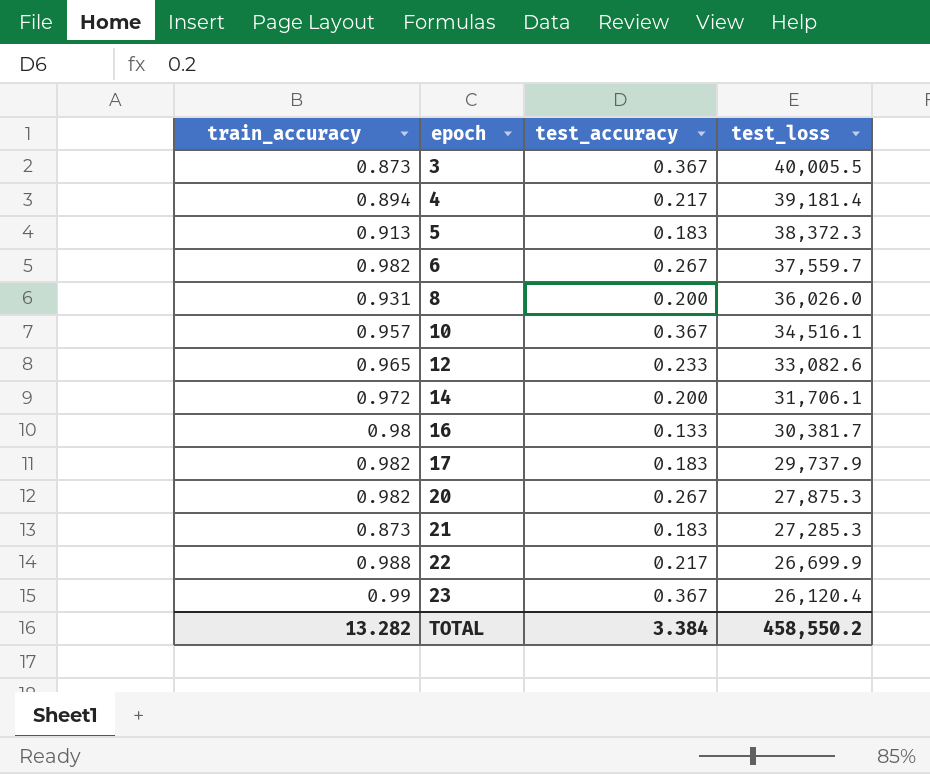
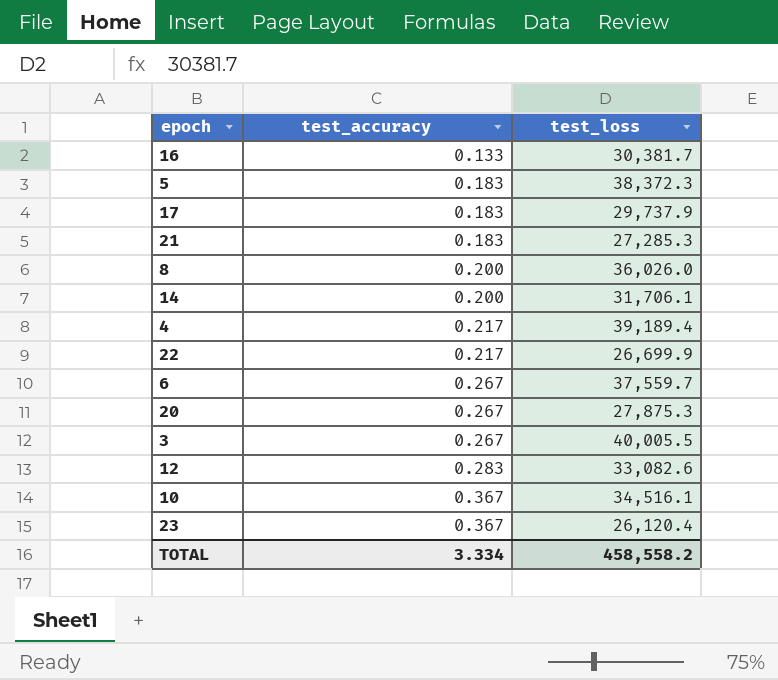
row order: epoch ascending -> test_accuracy ascending
column train_accuracy | position: 1 -> none
4 | test_loss: 39,181.4 -> 39,189.4
3 | test_accuracy: 0.367 -> 0.267
12 | test_accuracy: 0.233 -> 0.283
TOTAL | test_accuracy: 3.384 -> 3.334
TOTAL | test_loss: 458,550.2 -> 458,558.2

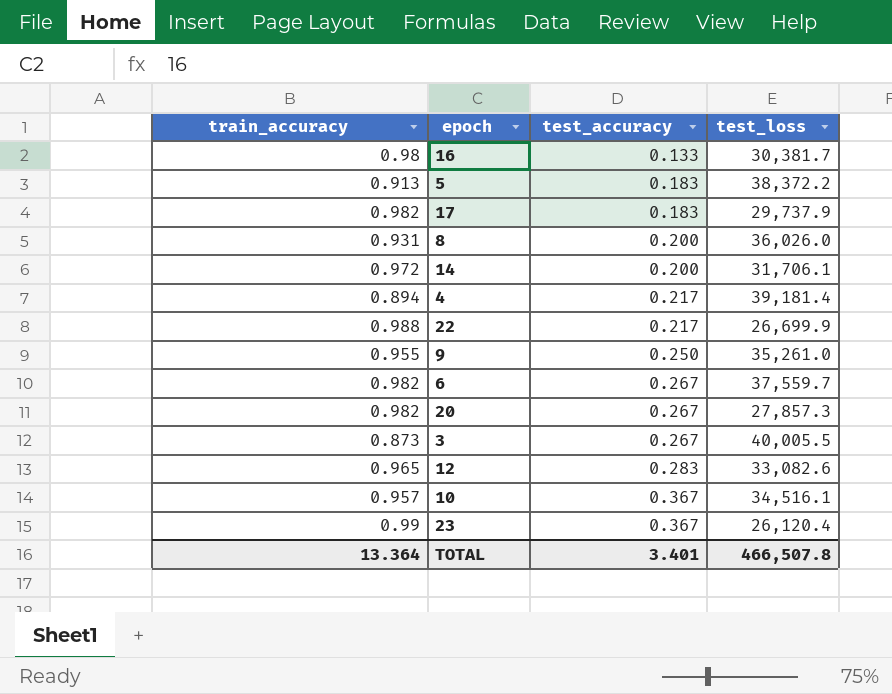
column train_accuracy | position: none -> 1
row 21: 0.183 | 27,285.3 -> none
5 | test_loss: 38,372.3 -> 38,372.2
4 | test_loss: 39,189.4 -> 39,181.4
row 9: none -> 0.955 | 0.250 | 35,261.0
20 | test_loss: 27,875.3 -> 27,857.3
TOTAL | test_accuracy: 3.334 -> 3.401
TOTAL | test_loss: 458,558.2 -> 466,507.8

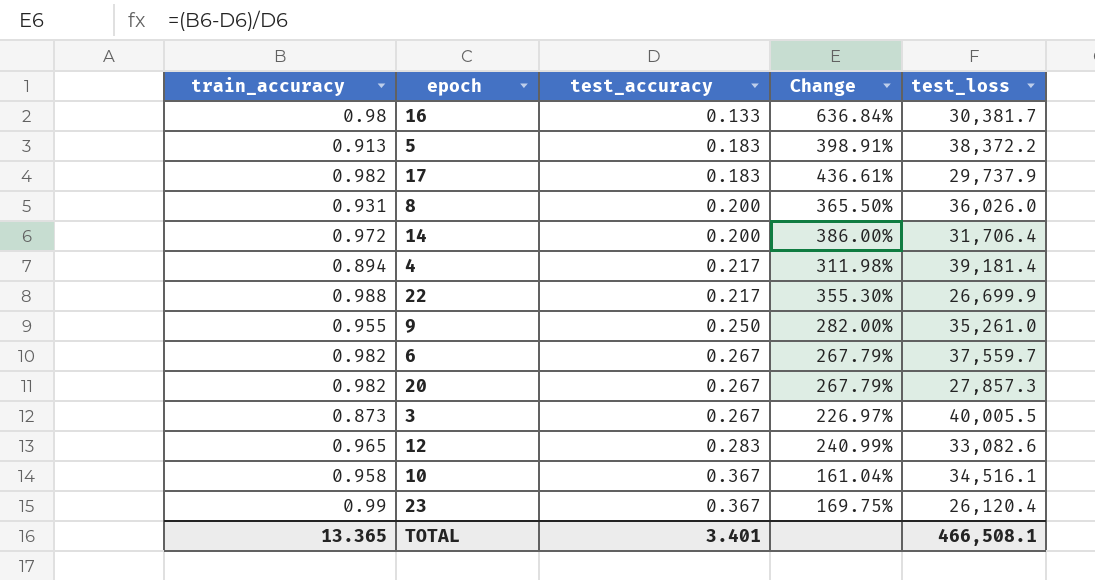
column Change | formula: none -> ([train_accuracy] - [test_accuracy]) / [test_accuracy]
14 | test_loss: 31,706.1 -> 31,706.4
10 | train_accuracy: 0.957 -> 0.958
TOTAL | train_accuracy: 13.364 -> 13.365
TOTAL | test_loss: 466,507.8 -> 466,508.1

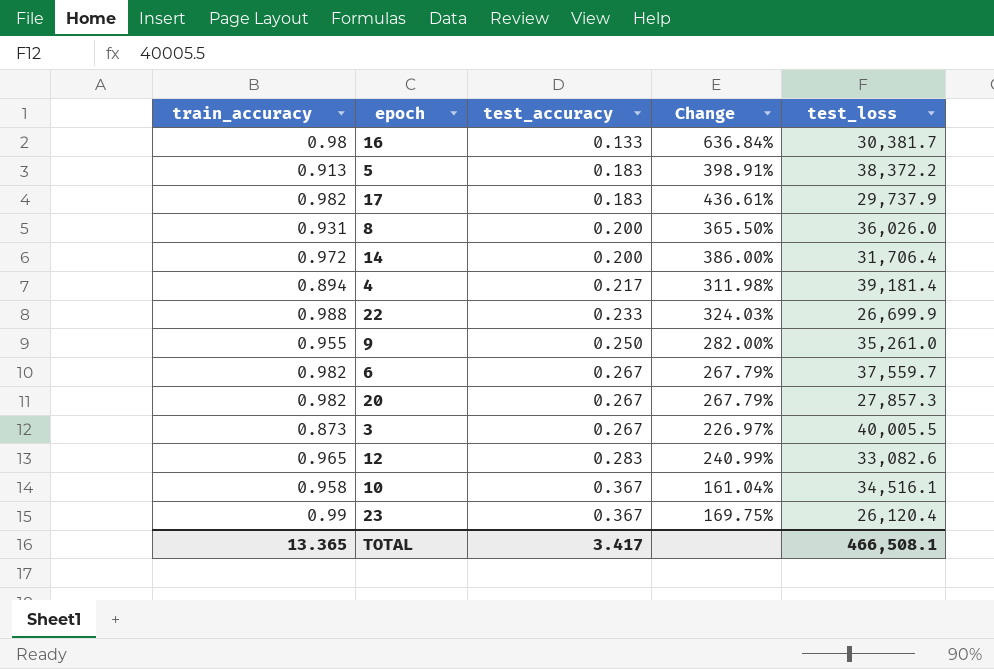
22 | test_accuracy: 0.217 -> 0.233
22 | Change: 355.30% -> 324.03%
TOTAL | test_accuracy: 3.401 -> 3.417

